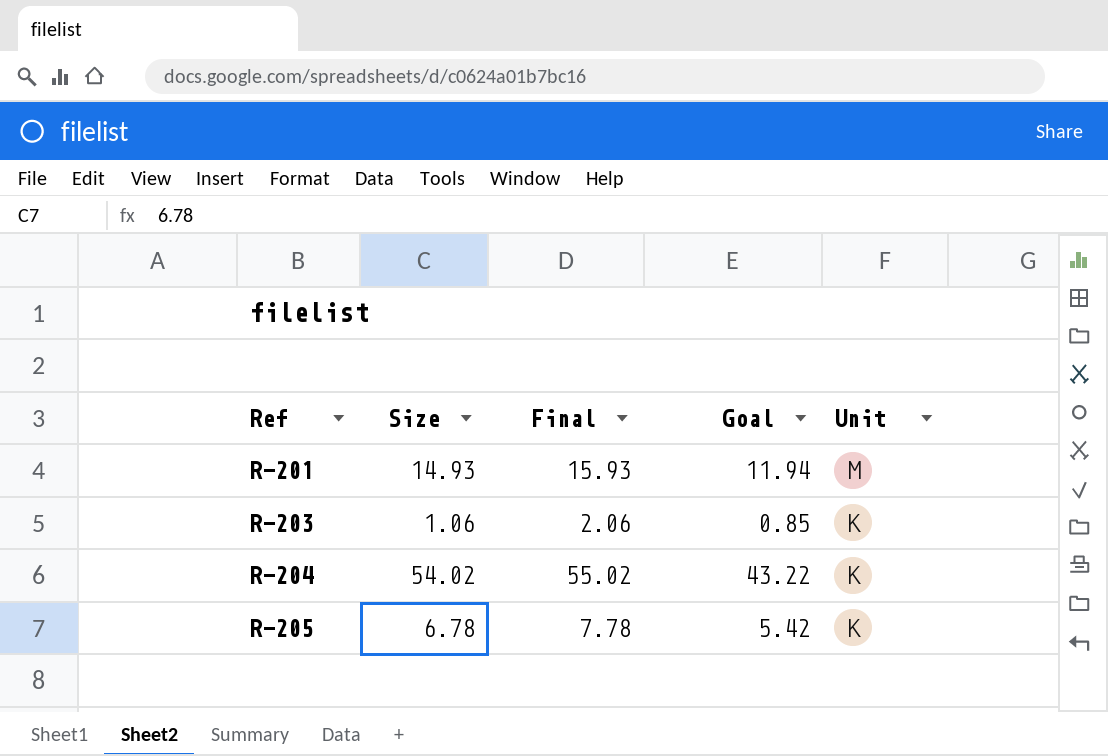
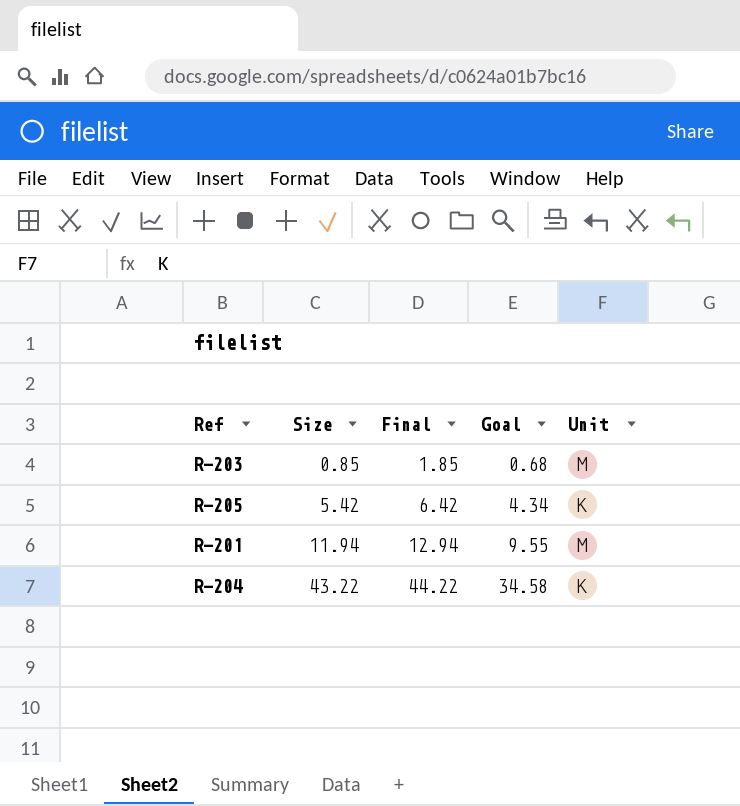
row order: Ref ascending -> Size ascending
R-203 | Size: 1.06 -> 0.85
R-203 | Final: 2.06 -> 1.85
R-203 | Goal: 0.85 -> 0.68
R-203 | Unit: K -> M
R-205 | Size: 6.78 -> 5.42
R-205 | Final: 7.78 -> 6.42
R-205 | Goal: 5.42 -> 4.34
R-201 | Size: 14.93 -> 11.94
R-201 | Final: 15.93 -> 12.94
R-201 | Goal: 11.94 -> 9.55
R-204 | Size: 54.02 -> 43.22
R-204 | Final: 55.02 -> 44.22
R-204 | Goal: 43.22 -> 34.58

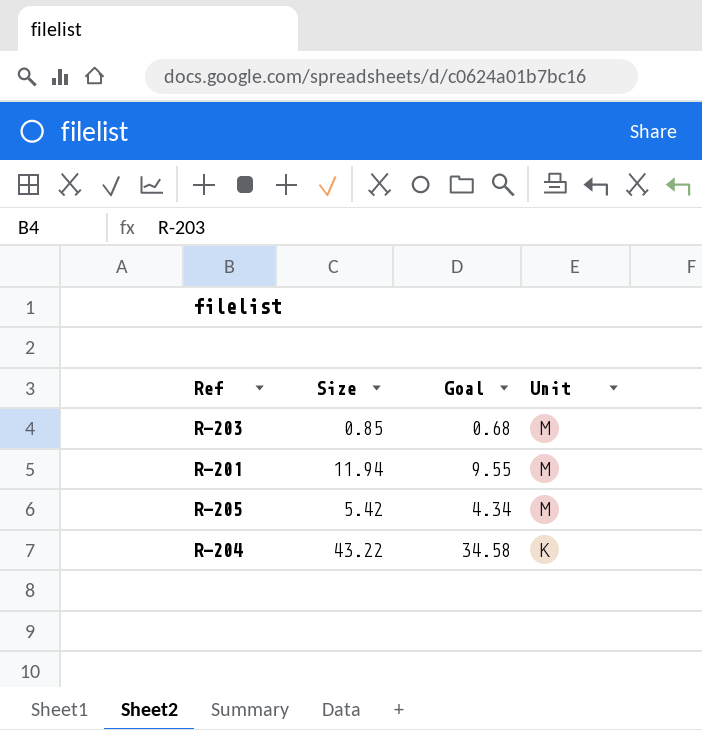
row order: Size ascending -> Unit descending
column Final | formula: [Size] + 1 -> none
R-205 | Unit: K -> M

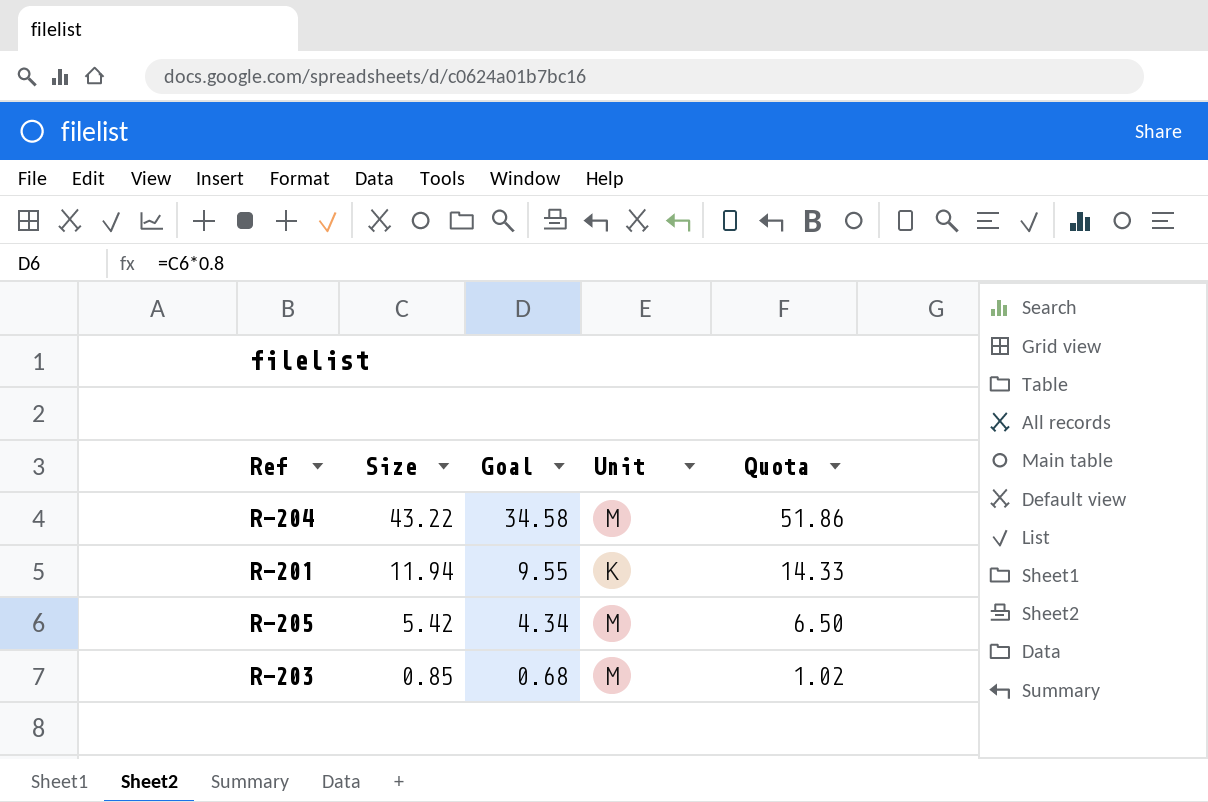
row order: Unit descending -> Size descending
column Quota | formula: none -> [Size] * 1.2
R-204 | Unit: K -> M
R-201 | Unit: M -> K

